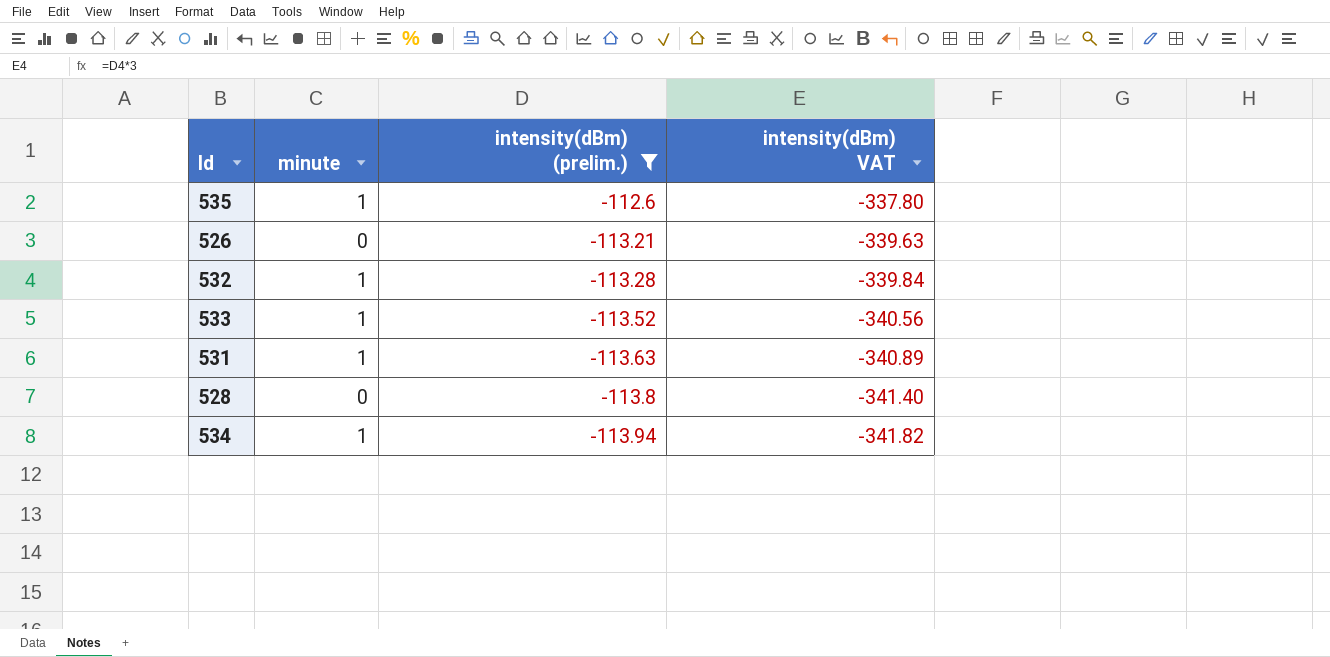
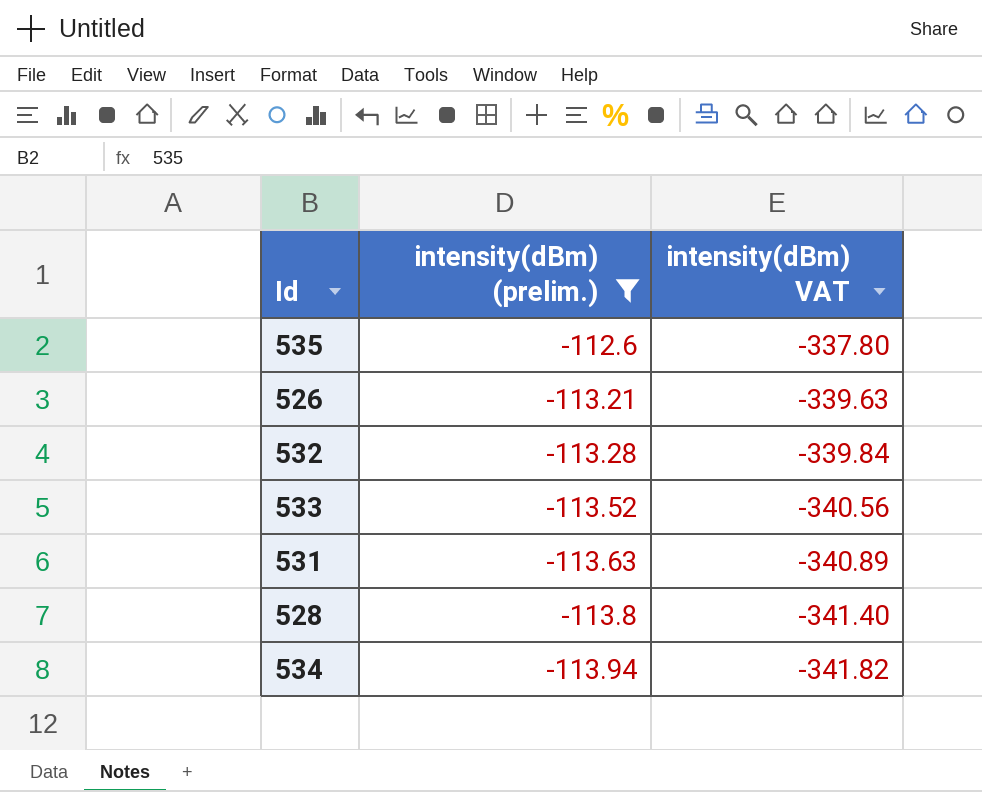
column minute | position: 2 -> none

